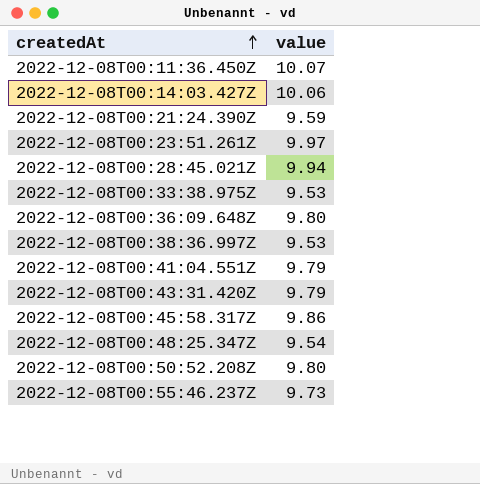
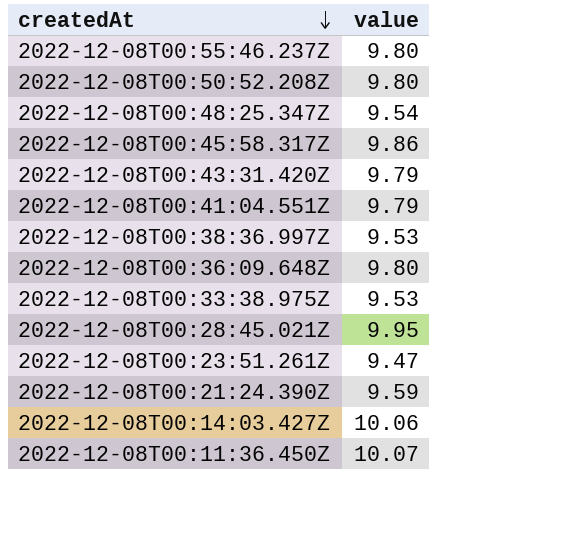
row order: createdAt ascending -> createdAt descending
2022-12-08T00:55:46.237Z | value: 9.73 -> 9.80
2022-12-08T00:28:45.021Z | value: 9.94 -> 9.95
2022-12-08T00:23:51.261Z | value: 9.97 -> 9.47

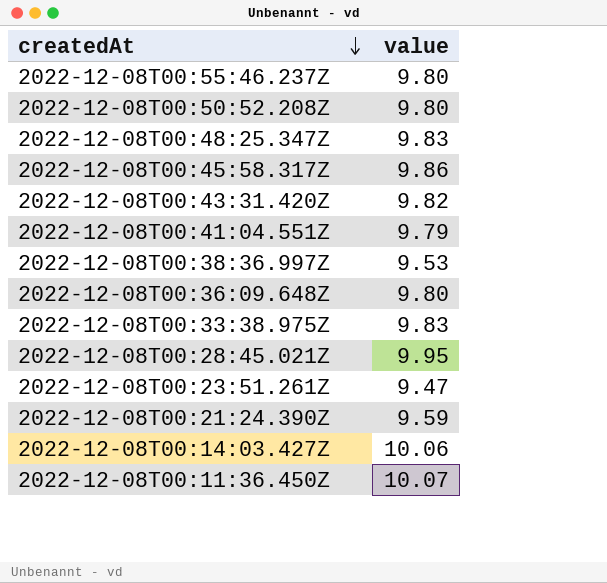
2022-12-08T00:48:25.347Z | value: 9.54 -> 9.83
2022-12-08T00:43:31.420Z | value: 9.79 -> 9.82
2022-12-08T00:33:38.975Z | value: 9.53 -> 9.83

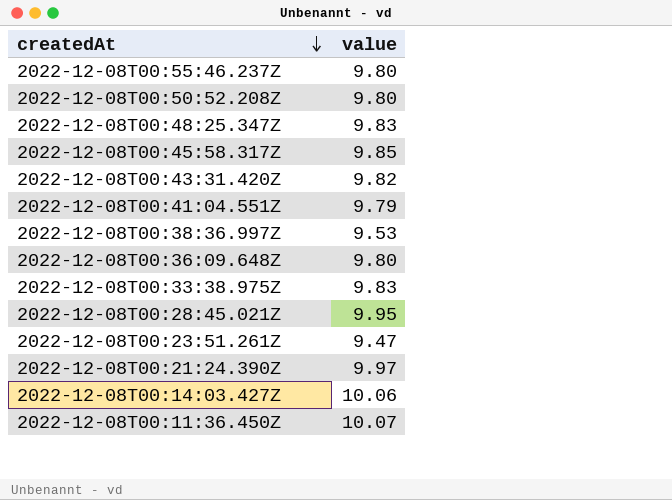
2022-12-08T00:45:58.317Z | value: 9.86 -> 9.85
2022-12-08T00:21:24.390Z | value: 9.59 -> 9.97

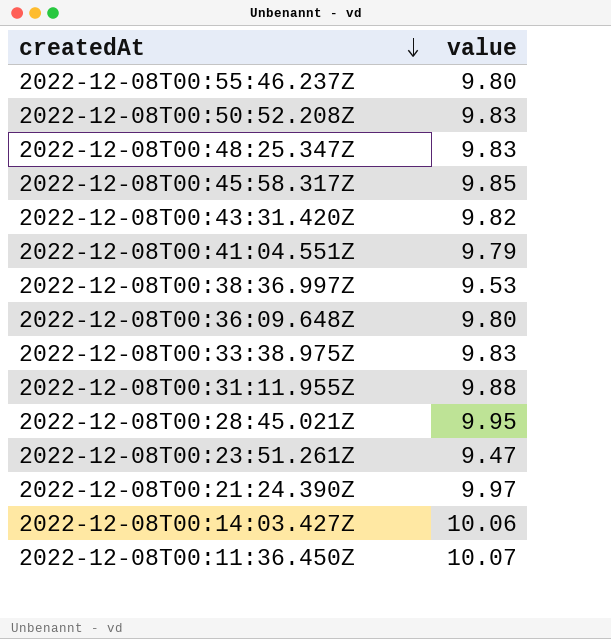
2022-12-08T00:50:52.208Z | value: 9.80 -> 9.83
row 2022-12-08T00:31:11.955Z: none -> 9.88

